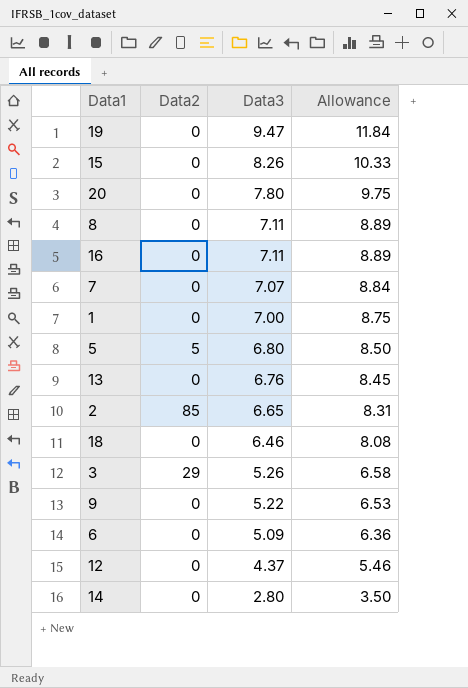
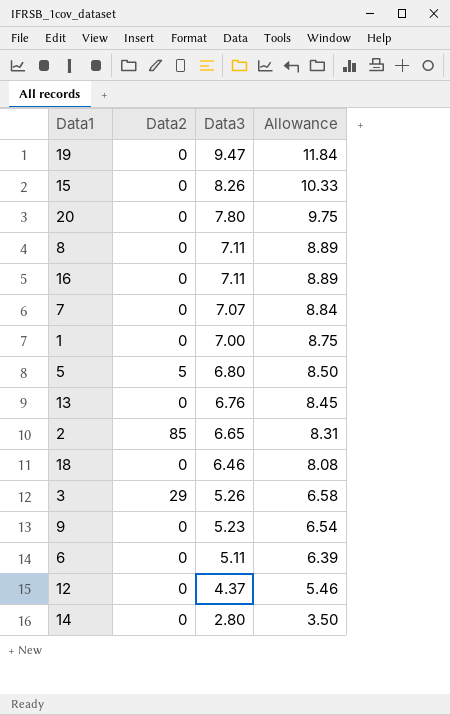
9 | Data3: 5.22 -> 5.23
9 | Allowance: 6.53 -> 6.54
6 | Data3: 5.09 -> 5.11
6 | Allowance: 6.36 -> 6.39

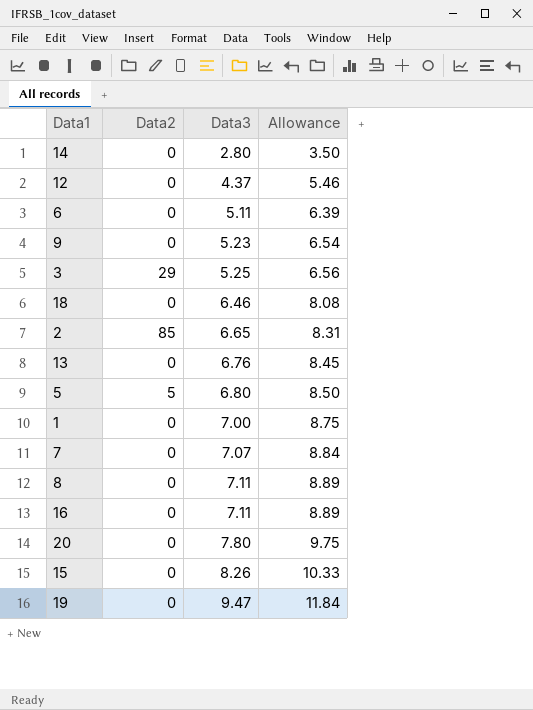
row order: Data3 descending -> Data3 ascending
3 | Data3: 5.26 -> 5.25
3 | Allowance: 6.58 -> 6.56

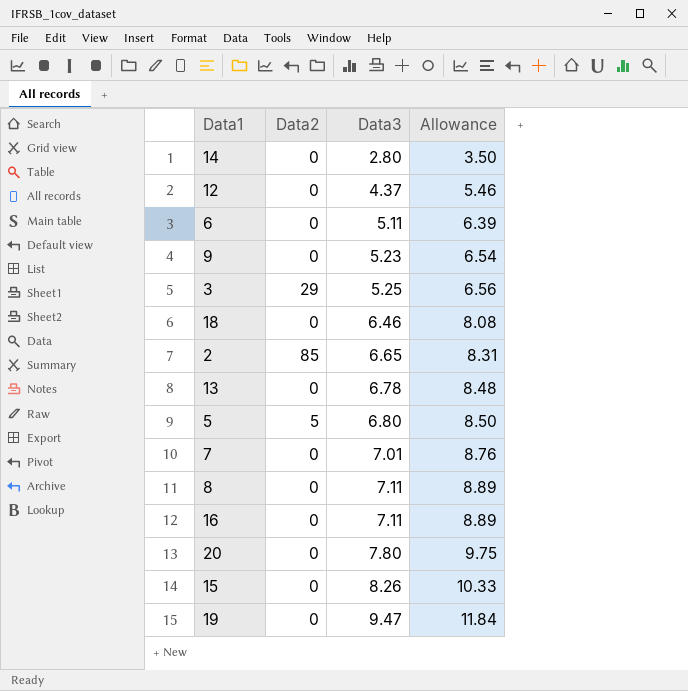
row 1: 0 | 7.00 | 8.75 -> none
13 | Data3: 6.76 -> 6.78
13 | Allowance: 8.45 -> 8.48
7 | Data3: 7.07 -> 7.01
7 | Allowance: 8.84 -> 8.76

